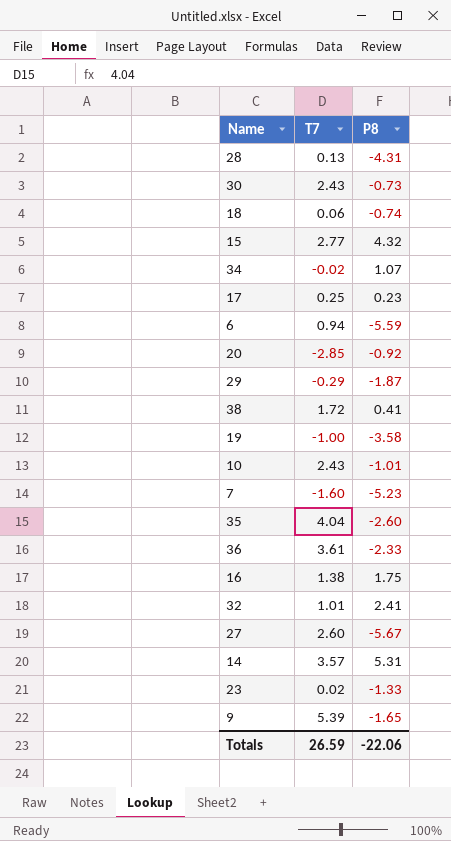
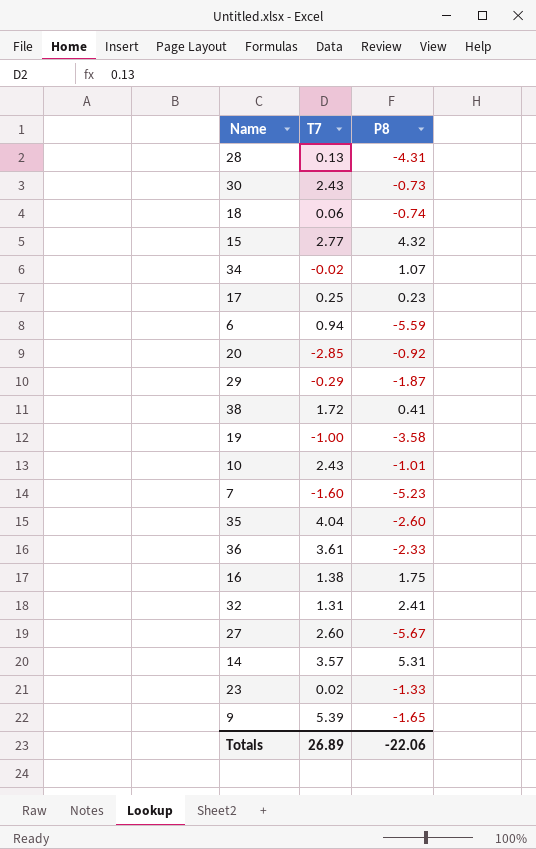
32 | T7: 1.01 -> 1.31
Totals | T7: 26.59 -> 26.89

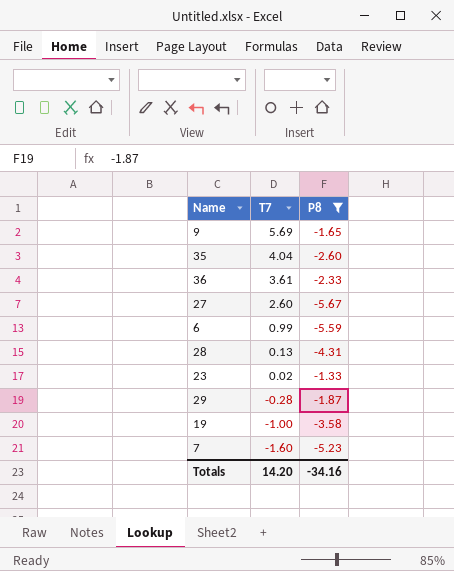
filter: none -> P8 <= -1.33
row order: none -> T7 descending
9 | T7: 5.39 -> 5.69
6 | T7: 0.94 -> 0.99
29 | T7: -0.29 -> -0.28
Totals | T7: 26.89 -> 14.20
Totals | P8: -22.06 -> -34.16

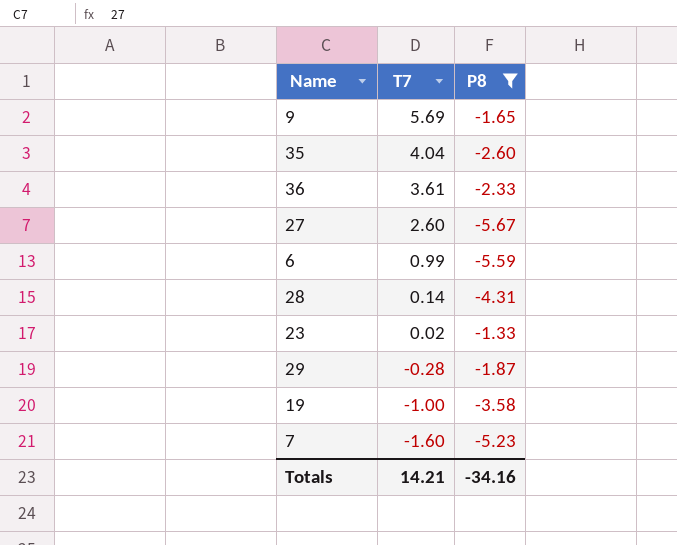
28 | T7: 0.13 -> 0.14
Totals | T7: 14.20 -> 14.21

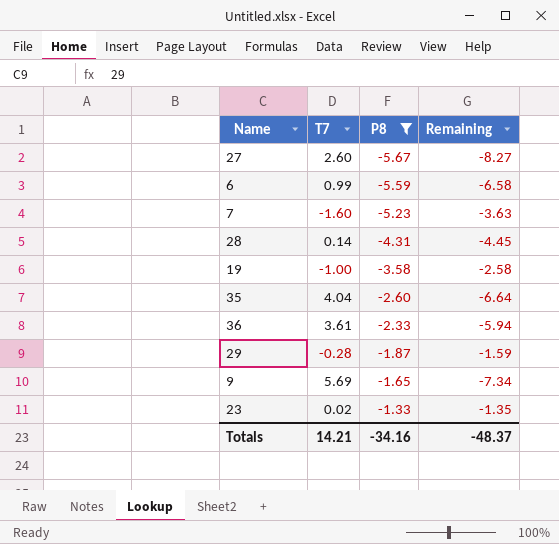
row order: T7 descending -> P8 ascending
column Remaining | formula: none -> [P8] - [T7]

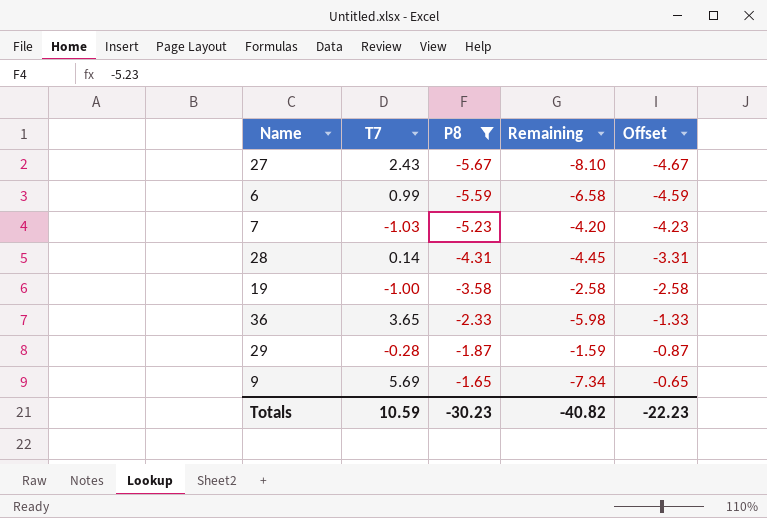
column Offset | formula: none -> [P8] + 1
row 35: 4.04 | -2.60 | -6.64 -> none
row 23: 0.02 | -1.33 | -1.35 -> none
27 | T7: 2.60 -> 2.43
27 | Remaining: -8.27 -> -8.10
7 | T7: -1.60 -> -1.03
7 | Remaining: -3.63 -> -4.20
36 | T7: 3.61 -> 3.65
36 | Remaining: -5.94 -> -5.98
Totals | T7: 14.21 -> 10.59
Totals | P8: -34.16 -> -30.23
Totals | Remaining: -48.37 -> -40.82

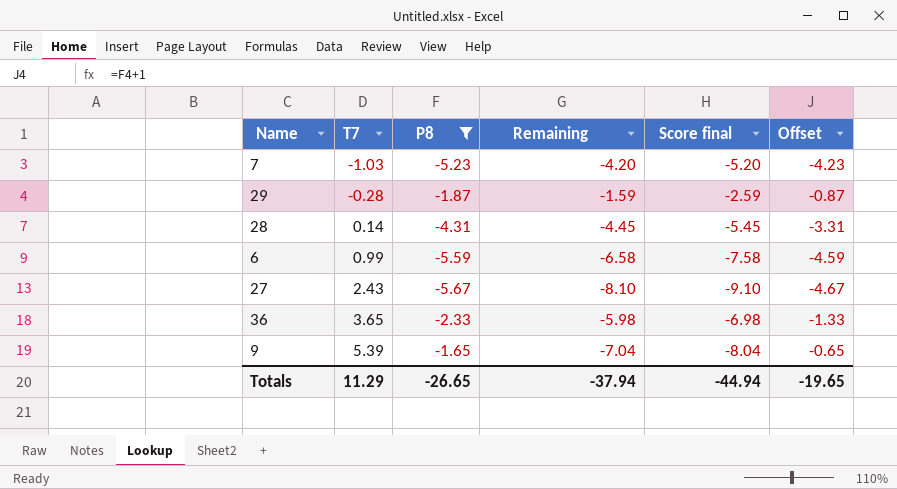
row order: P8 ascending -> T7 ascending
column Score final | formula: none -> [Remaining] - 1
row 19: -1.00 | -3.58 | -2.58 | -2.58 -> none
9 | T7: 5.69 -> 5.39
9 | Remaining: -7.34 -> -7.04
Totals | T7: 10.59 -> 11.29
Totals | P8: -30.23 -> -26.65
Totals | Remaining: -40.82 -> -37.94
Totals | Offset: -22.23 -> -19.65

